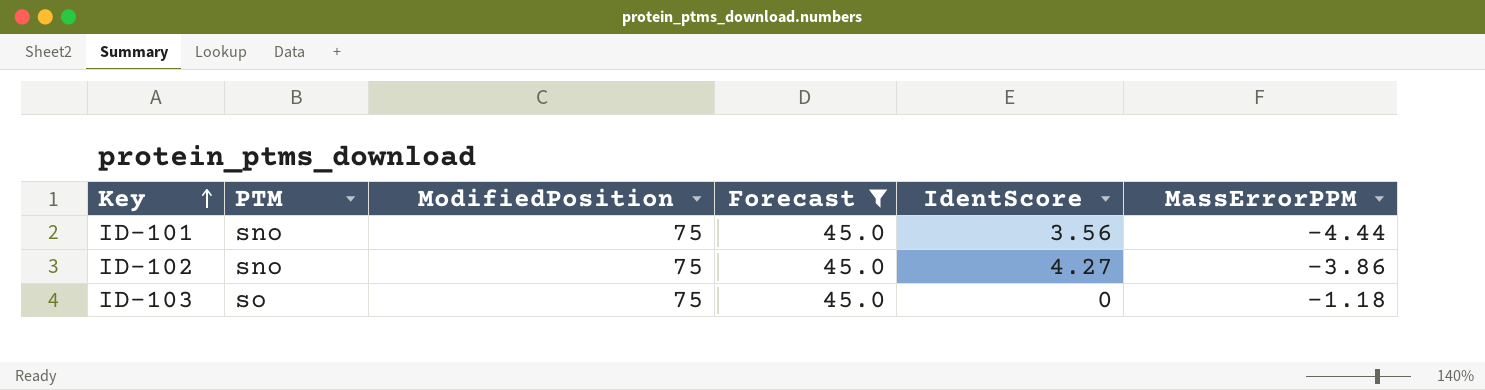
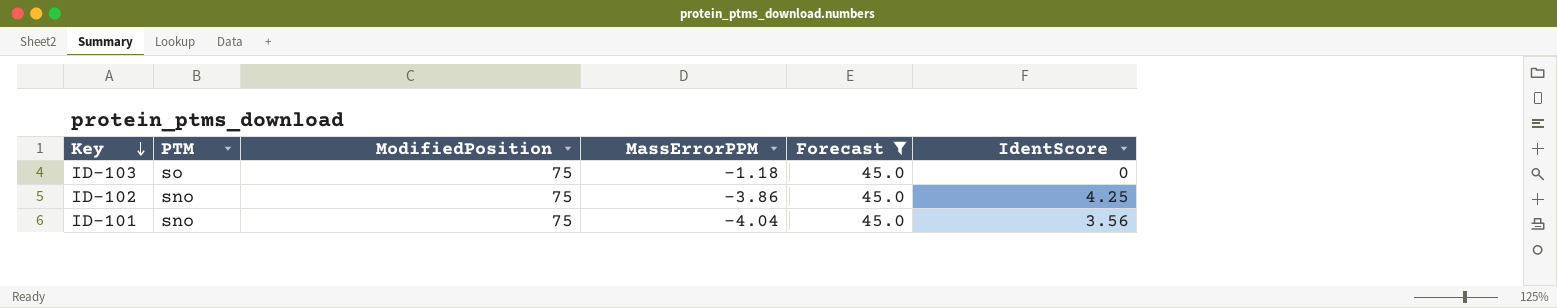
row order: Key ascending -> Key descending
column MassErrorPPM | position: 6 -> 4
ID-102 | IdentScore: 4.27 -> 4.25
ID-101 | MassErrorPPM: -4.44 -> -4.04

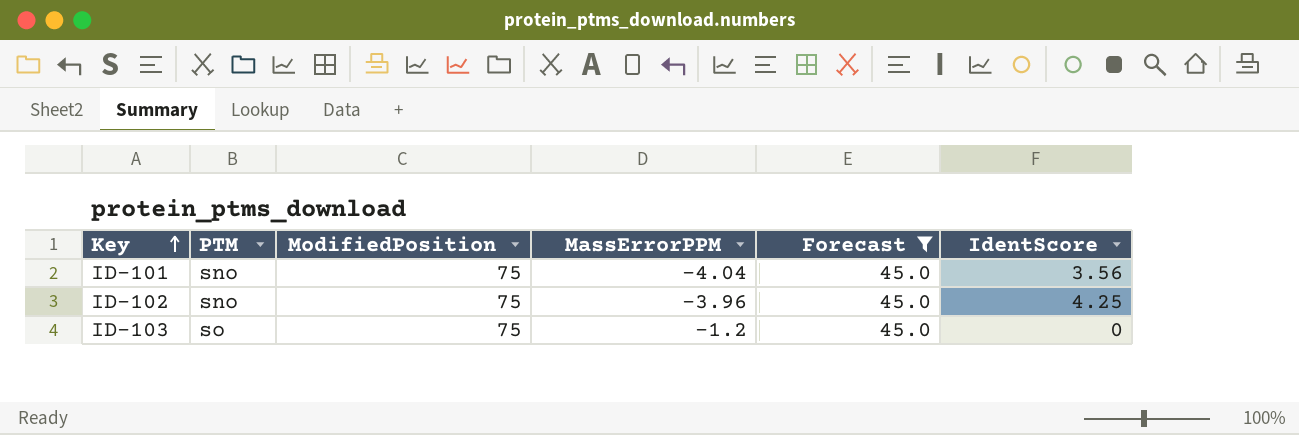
row order: Key descending -> Key ascending
ID-102 | MassErrorPPM: -3.86 -> -3.96
ID-103 | MassErrorPPM: -1.18 -> -1.2

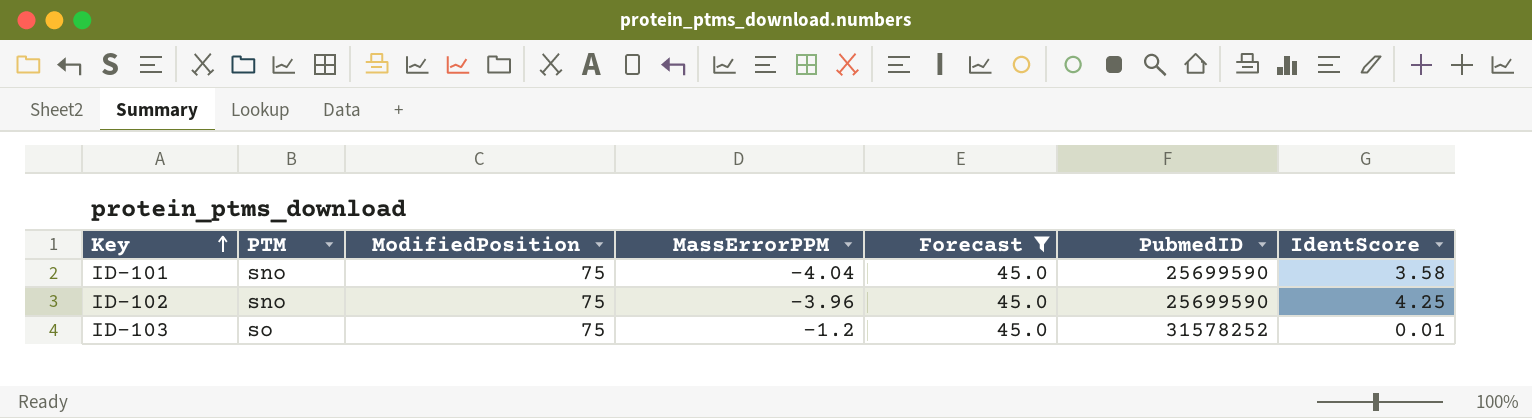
column PubmedID | position: none -> 6
ID-101 | IdentScore: 3.56 -> 3.58
ID-103 | IdentScore: 0 -> 0.01

